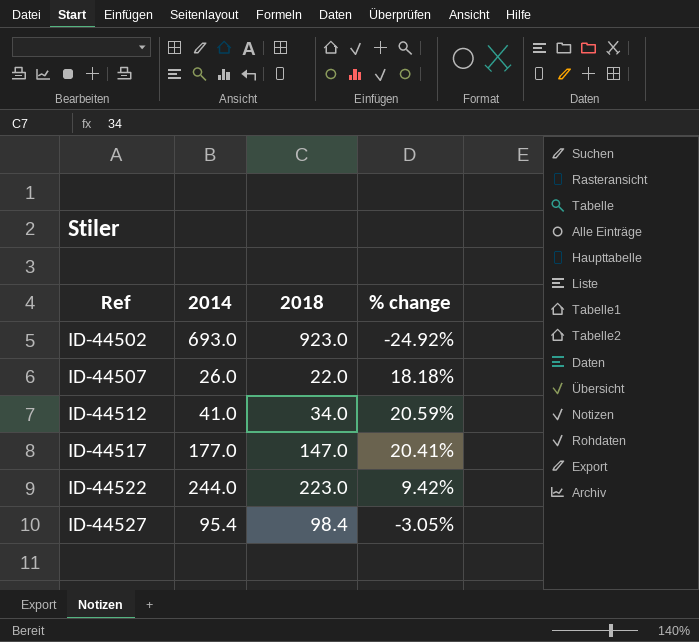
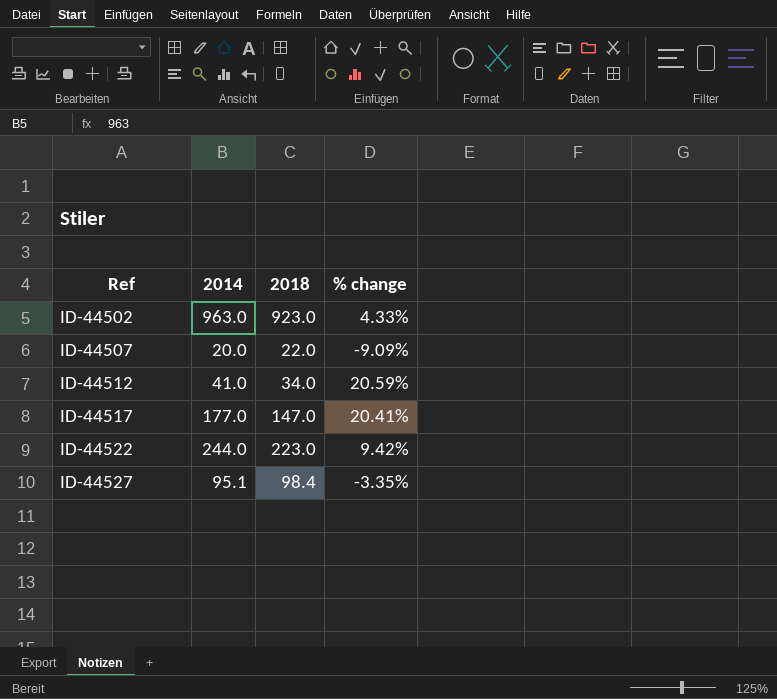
ID-44502 | 2014: 693.0 -> 963.0
ID-44502 | % change: -24.92% -> 4.33%
ID-44507 | 2014: 26.0 -> 20.0
ID-44507 | % change: 18.18% -> -9.09%
ID-44527 | 2014: 95.4 -> 95.1
ID-44527 | % change: -3.05% -> -3.35%

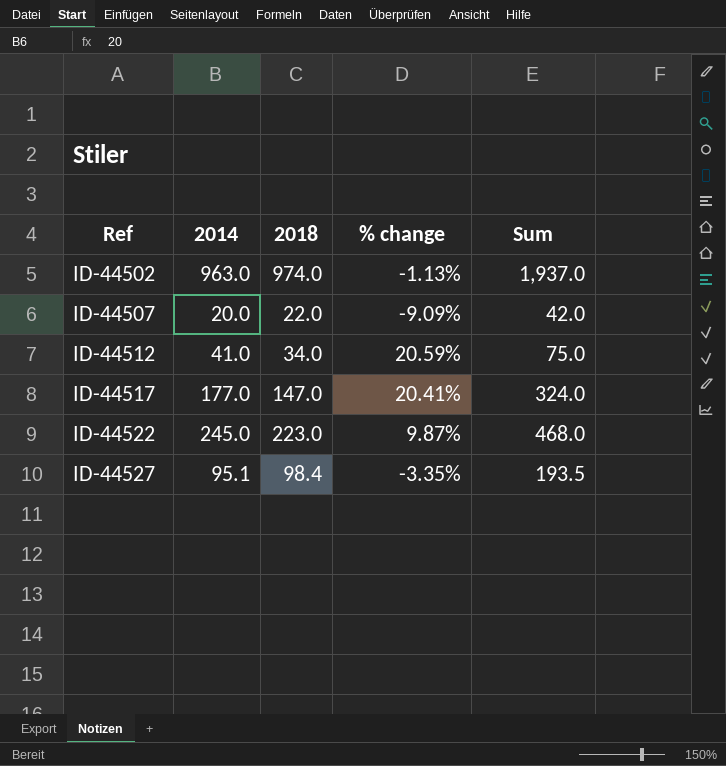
column Sum | formula: none -> [2014] + [2018]
ID-44502 | 2018: 923.0 -> 974.0
ID-44502 | % change: 4.33% -> -1.13%
ID-44522 | 2014: 244.0 -> 245.0
ID-44522 | % change: 9.42% -> 9.87%

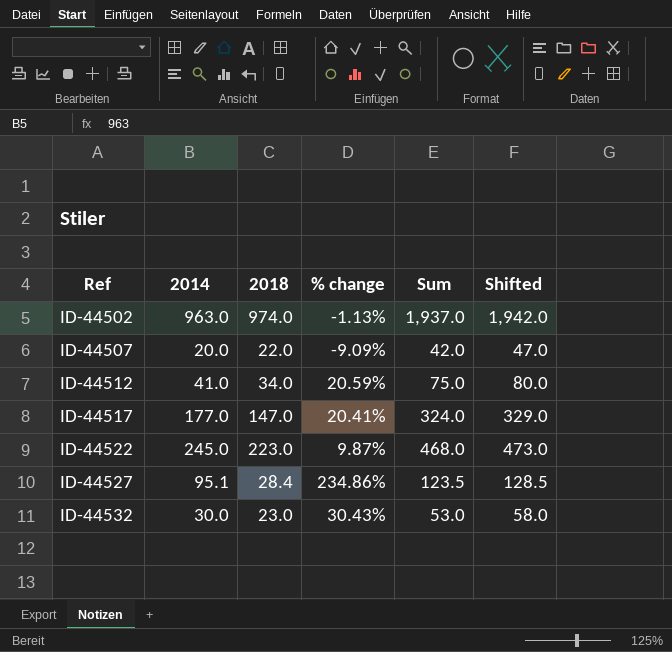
column Shifted | formula: none -> [Sum] + 5
ID-44527 | 2018: 98.4 -> 28.4
ID-44527 | % change: -3.35% -> 234.86%
ID-44527 | Sum: 193.5 -> 123.5
row ID-44532: none -> 30.0 | 23.0 | 30.43% | 53.0 | 58.0

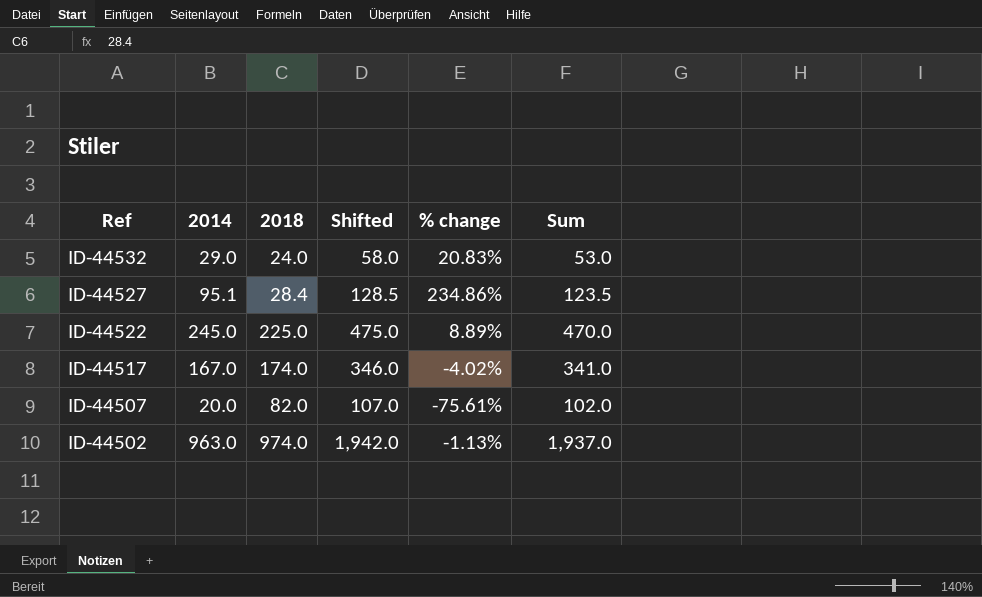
row order: Ref ascending -> Ref descending
column Shifted | position: 6 -> 4
row ID-44512: 41.0 | 34.0 | 20.59% | 75.0 | 80.0 -> none
ID-44532 | 2014: 30.0 -> 29.0
ID-44532 | 2018: 23.0 -> 24.0
ID-44532 | % change: 30.43% -> 20.83%
ID-44522 | 2018: 223.0 -> 225.0
ID-44522 | Shifted: 473.0 -> 475.0
ID-44522 | % change: 9.87% -> 8.89%
ID-44522 | Sum: 468.0 -> 470.0
ID-44517 | 2014: 177.0 -> 167.0
ID-44517 | 2018: 147.0 -> 174.0
ID-44517 | Shifted: 329.0 -> 346.0
ID-44517 | % change: 20.41% -> -4.02%
ID-44517 | Sum: 324.0 -> 341.0
ID-44507 | 2018: 22.0 -> 82.0
ID-44507 | Shifted: 47.0 -> 107.0
ID-44507 | % change: -9.09% -> -75.61%
ID-44507 | Sum: 42.0 -> 102.0

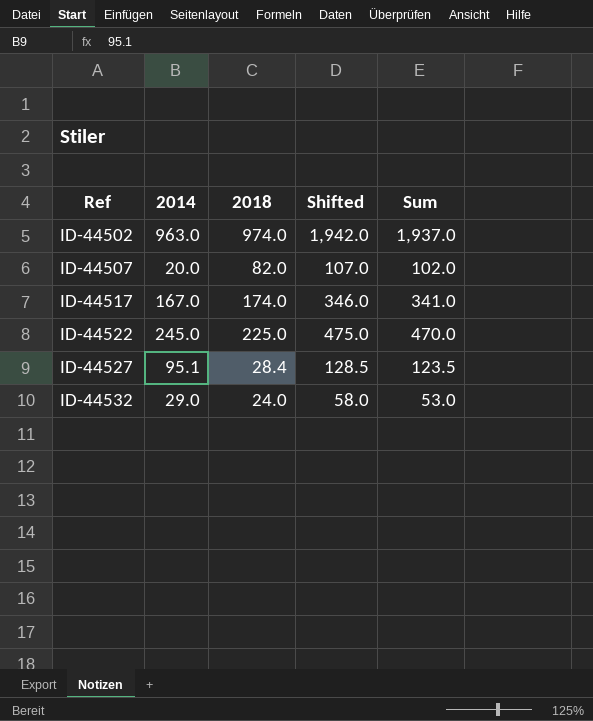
row order: Ref descending -> Ref ascending
column % change | formula: ([2014] - [2018]) / [2018] -> none

